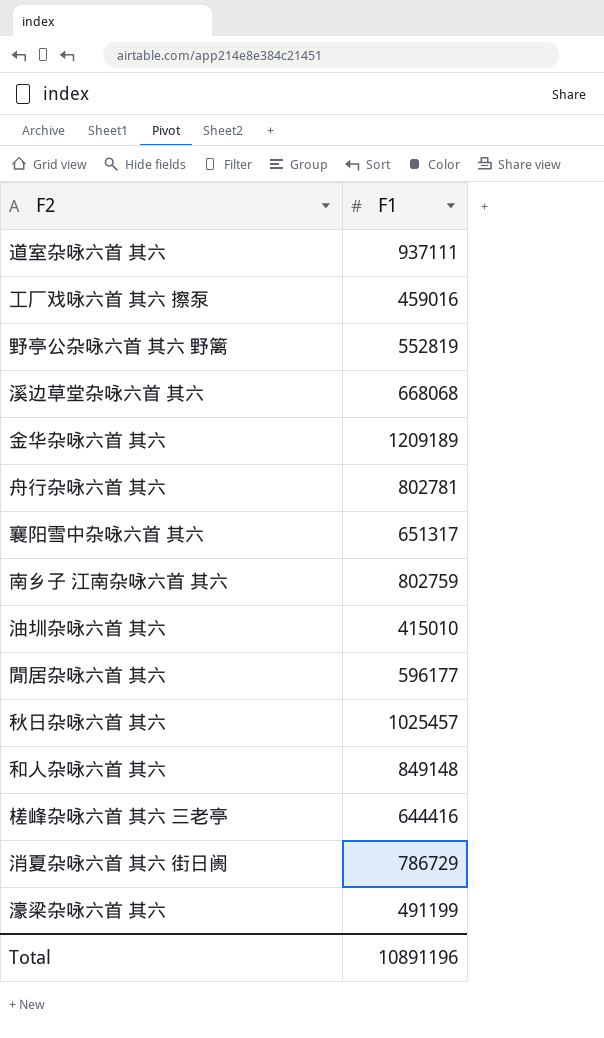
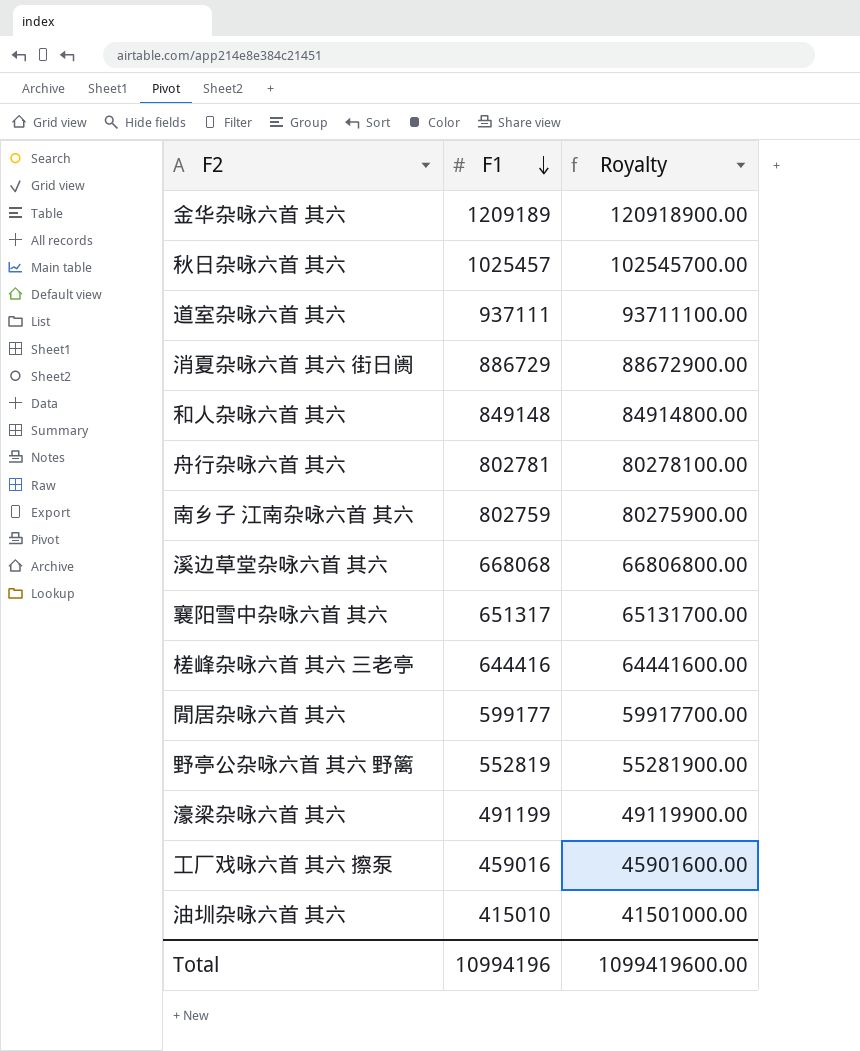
row order: none -> F1 descending
column Royalty | formula: none -> [F1] * 100
消夏杂咏六首 其六 街日阓 | F1: 786729 -> 886729
閒居杂咏六首 其六 | F1: 596177 -> 599177
Total | F1: 10891196 -> 10994196

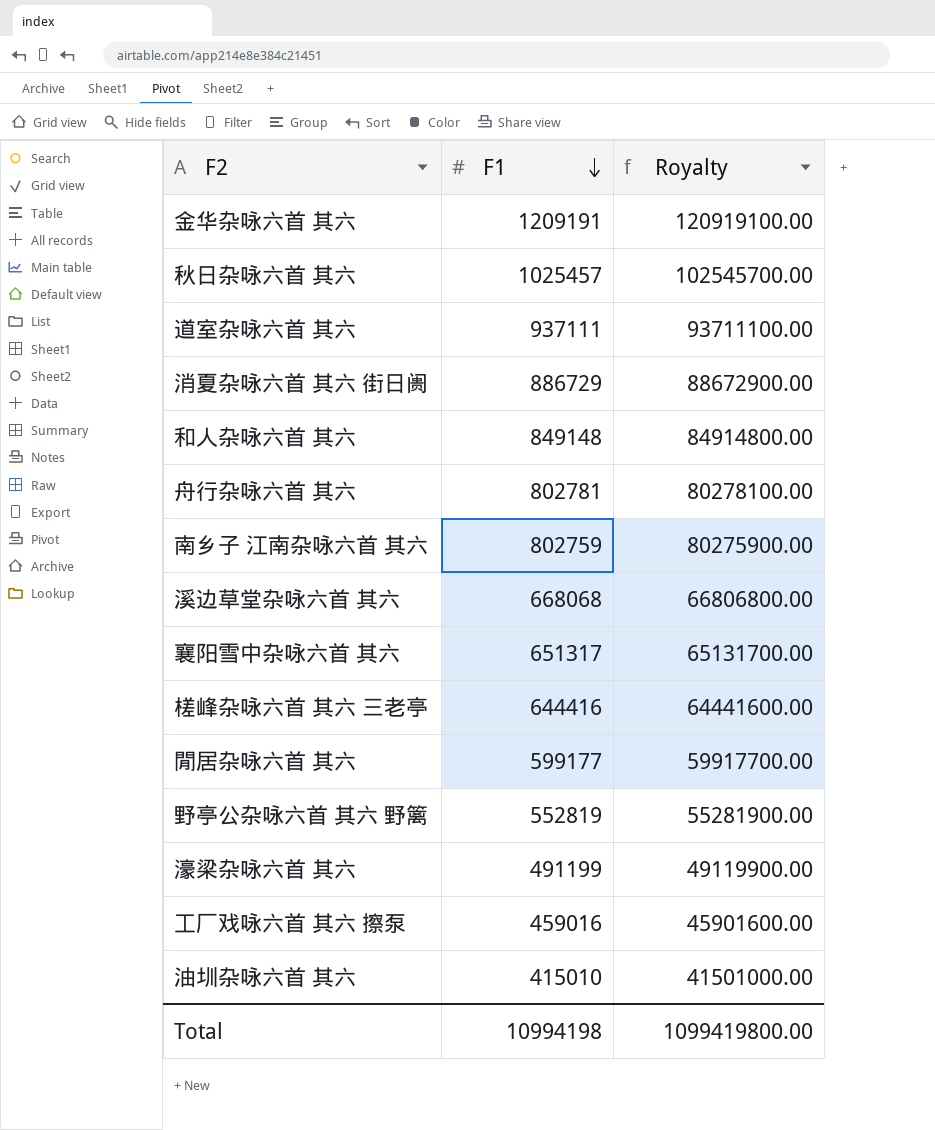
金华杂咏六首 其六 | F1: 1209189 -> 1209191
金华杂咏六首 其六 | Royalty: 120918900.00 -> 120919100.00
Total | F1: 10994196 -> 10994198
Total | Royalty: 1099419600.00 -> 1099419800.00

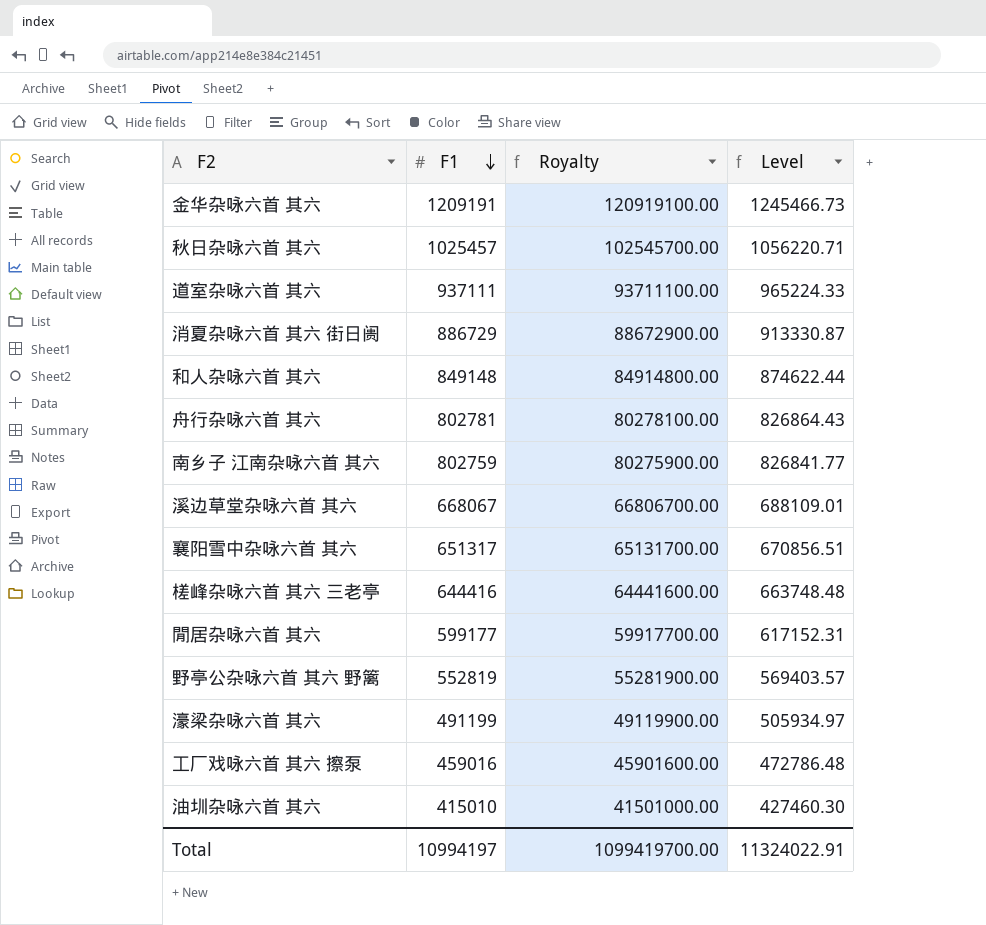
column Level | formula: none -> [F1] * 1.03
溪边草堂杂咏六首 其六 | F1: 668068 -> 668067
溪边草堂杂咏六首 其六 | Royalty: 66806800.00 -> 66806700.00
Total | F1: 10994198 -> 10994197
Total | Royalty: 1099419800.00 -> 1099419700.00

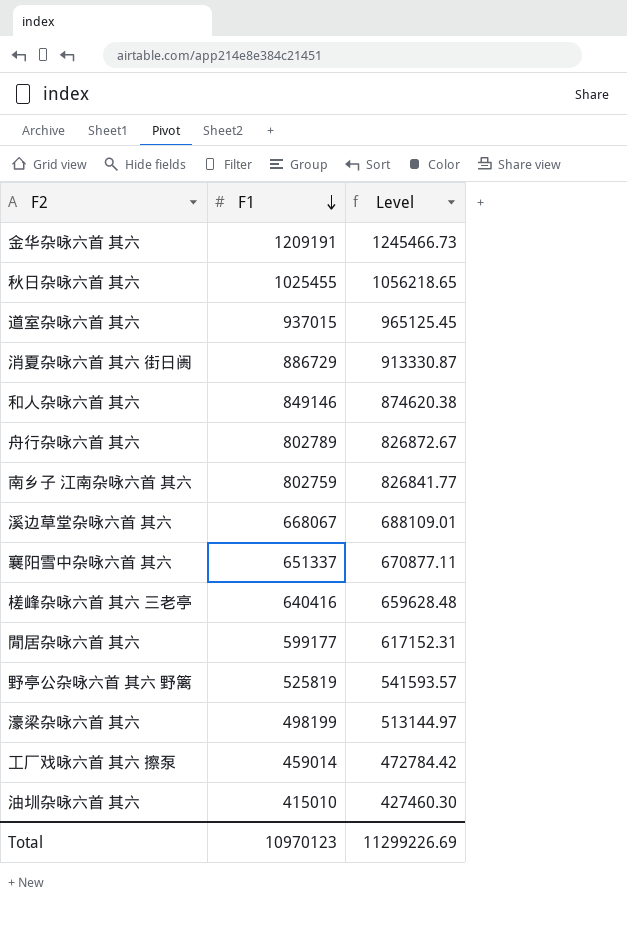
column Royalty | formula: [F1] * 100 -> none
秋日杂咏六首 其六 | F1: 1025457 -> 1025455
秋日杂咏六首 其六 | Level: 1056220.71 -> 1056218.65
道室杂咏六首 其六 | F1: 937111 -> 937015
道室杂咏六首 其六 | Level: 965224.33 -> 965125.45
和人杂咏六首 其六 | F1: 849148 -> 849146
和人杂咏六首 其六 | Level: 874622.44 -> 874620.38
舟行杂咏六首 其六 | F1: 802781 -> 802789
舟行杂咏六首 其六 | Level: 826864.43 -> 826872.67
襄阳雪中杂咏六首 其六 | F1: 651317 -> 651337
襄阳雪中杂咏六首 其六 | Level: 670856.51 -> 670877.11
槎峰杂咏六首 其六 三老亭 | F1: 644416 -> 640416
槎峰杂咏六首 其六 三老亭 | Level: 663748.48 -> 659628.48
野亭公杂咏六首 其六 野篱 | F1: 552819 -> 525819
野亭公杂咏六首 其六 野篱 | Level: 569403.57 -> 541593.57
濠梁杂咏六首 其六 | F1: 491199 -> 498199
濠梁杂咏六首 其六 | Level: 505934.97 -> 513144.97
工厂戏咏六首 其六 擦泵 | F1: 459016 -> 459014
工厂戏咏六首 其六 擦泵 | Level: 472786.48 -> 472784.42
Total | F1: 10994197 -> 10970123
Total | Level: 11324022.91 -> 11299226.69

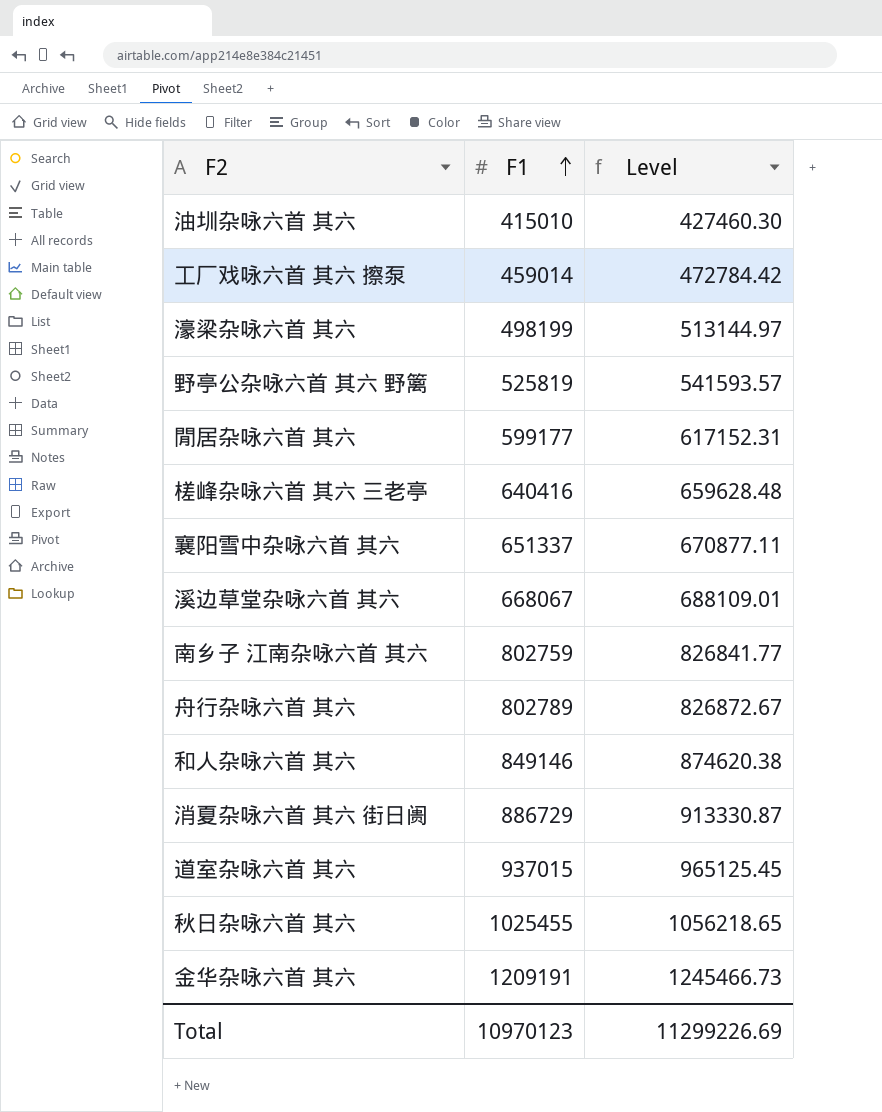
row order: F1 descending -> F1 ascending

